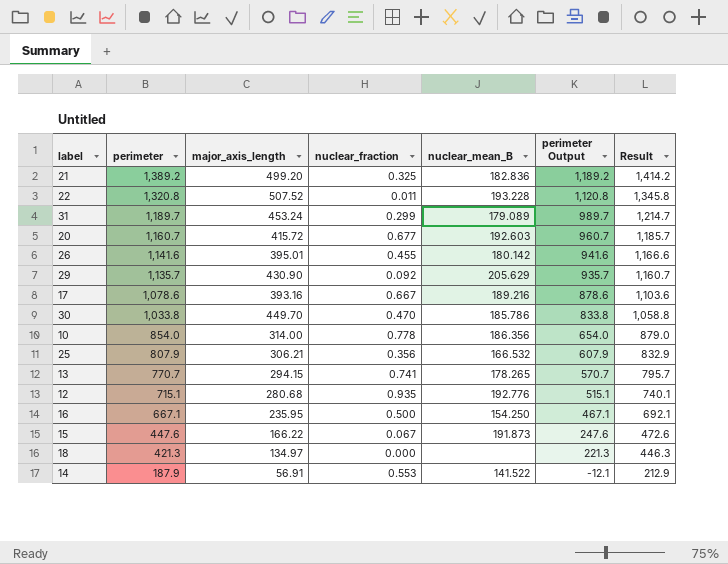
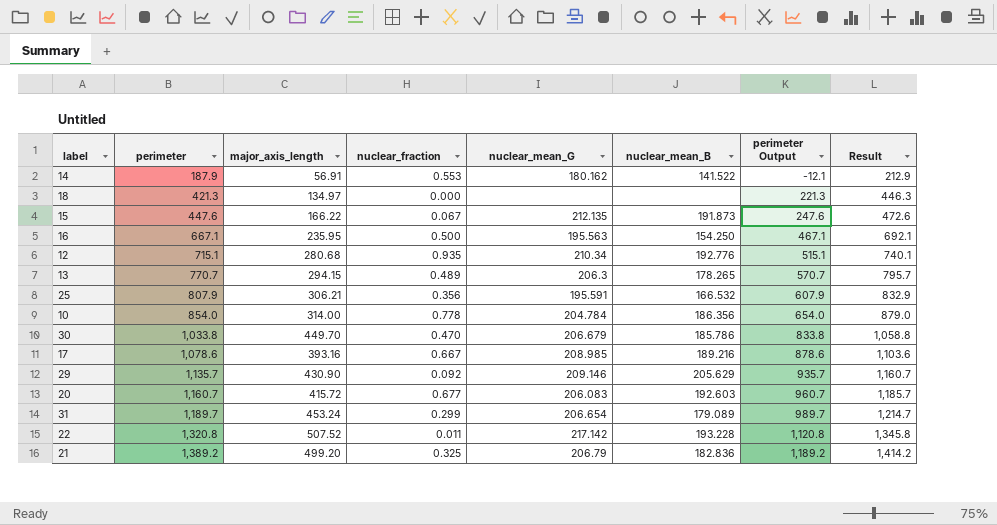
row order: perimeter descending -> perimeter ascending
column nuclear_mean_G | position: none -> 5
row 26: 1,141.6 | 395.01 | 0.455 | 180.142 | 941.6 | 1,166.6 -> none
13 | nuclear_fraction: 0.741 -> 0.489

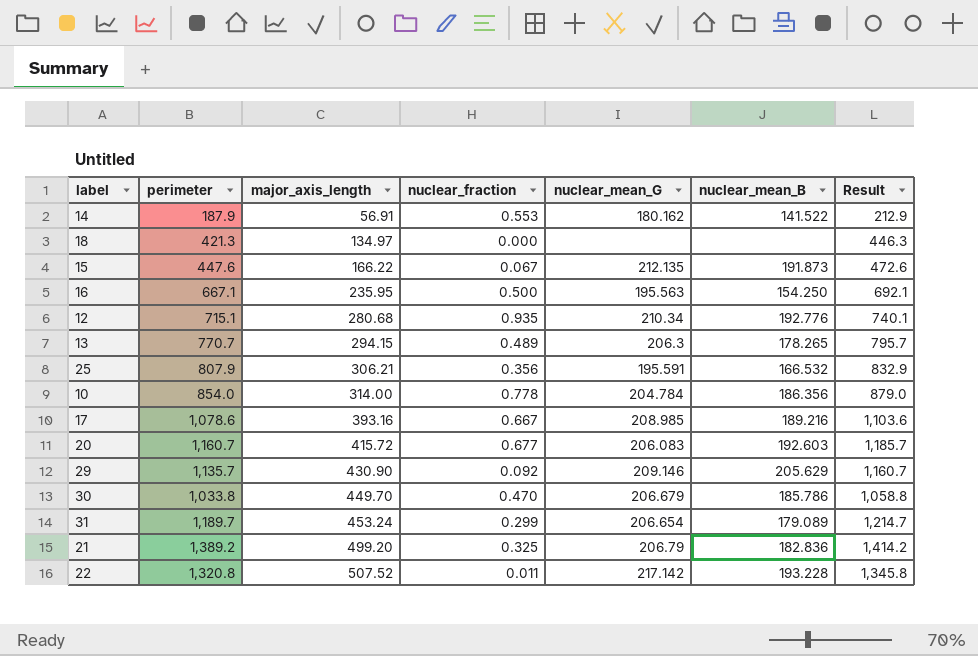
row order: perimeter ascending -> major_axis_length ascending
column perimeter Output | formula: [perimeter] - 200 -> none

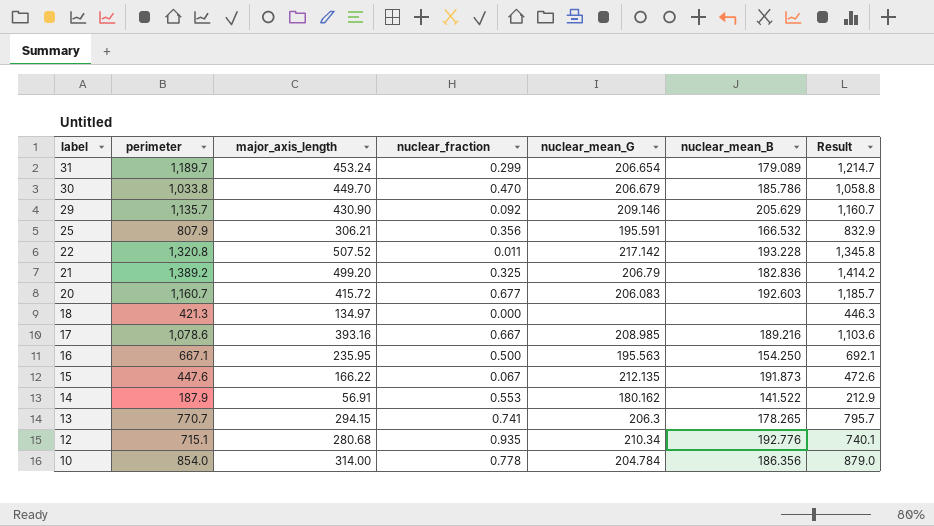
row order: major_axis_length ascending -> label descending
13 | nuclear_fraction: 0.489 -> 0.741

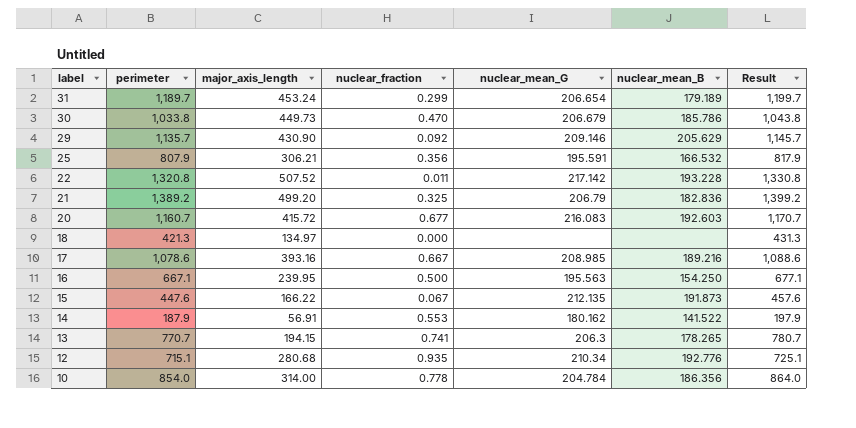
column Result | formula: [perimeter] + 25 -> [perimeter] + 10
31 | nuclear_mean_B: 179.089 -> 179.189
30 | major_axis_length: 449.70 -> 449.73
20 | nuclear_mean_G: 206.083 -> 216.083
16 | major_axis_length: 235.95 -> 239.95
13 | major_axis_length: 294.15 -> 194.15

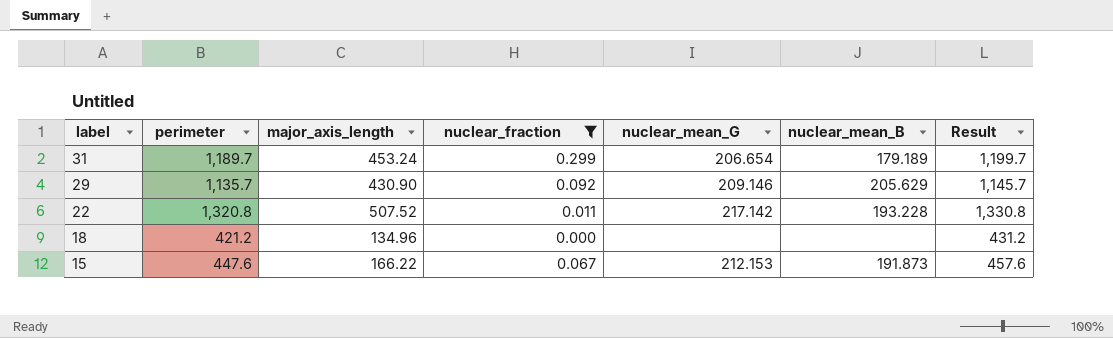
filter: none -> nuclear_fraction <= 0.299
18 | perimeter: 421.3 -> 421.2
18 | major_axis_length: 134.97 -> 134.96
18 | Result: 431.3 -> 431.2
15 | nuclear_mean_G: 212.135 -> 212.153

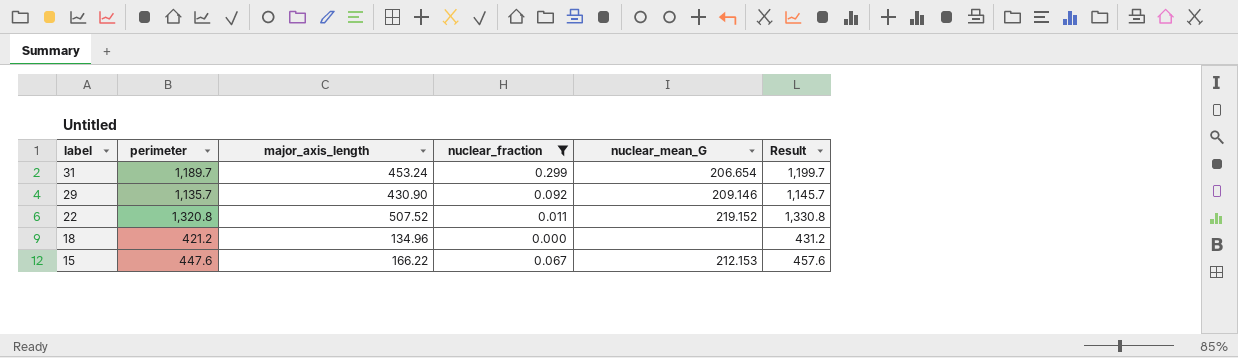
column nuclear_mean_B | position: 6 -> none
22 | nuclear_mean_G: 217.142 -> 219.152

